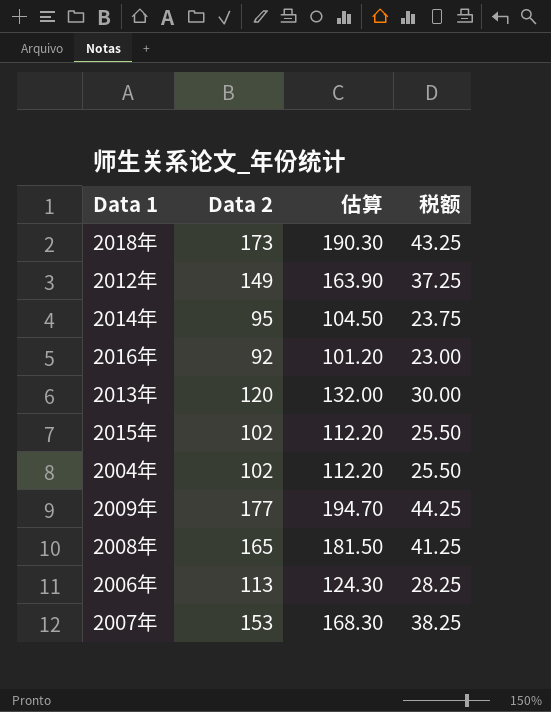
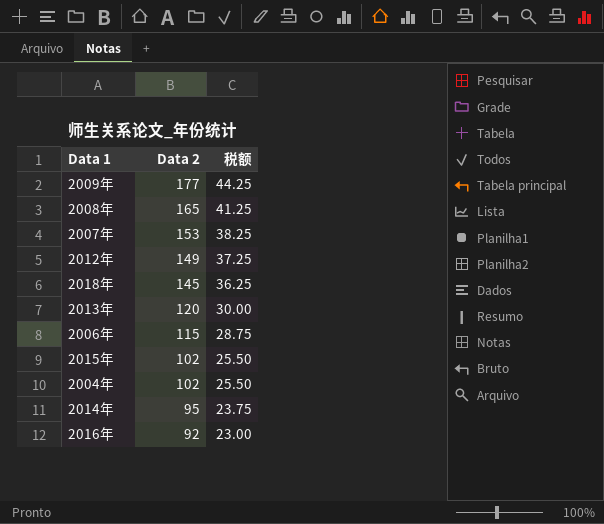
row order: none -> Data 2 descending
column 估算 | formula: [Data 2] * 1.1 -> none
2018年 | Data 2: 173 -> 145
2018年 | 税额: 43.25 -> 36.25
2006年 | Data 2: 113 -> 115
2006年 | 税额: 28.25 -> 28.75

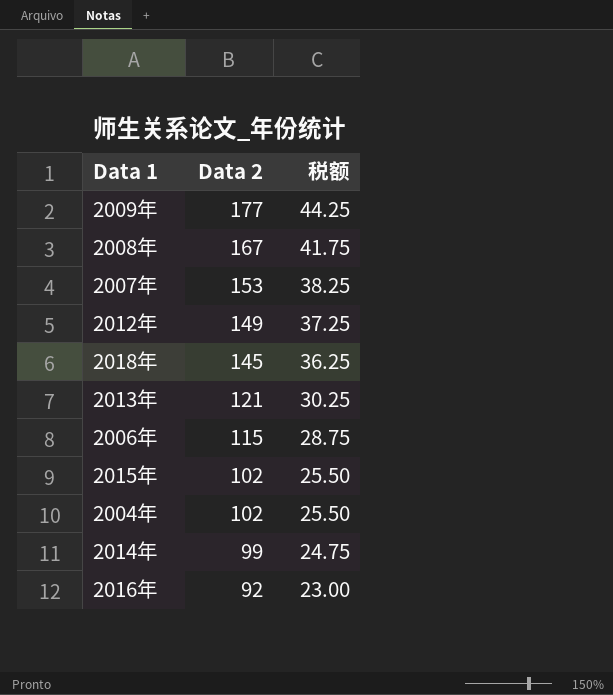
2008年 | Data 2: 165 -> 167
2008年 | 税额: 41.25 -> 41.75
2013年 | Data 2: 120 -> 121
2013年 | 税额: 30.00 -> 30.25
2014年 | Data 2: 95 -> 99
2014年 | 税额: 23.75 -> 24.75

